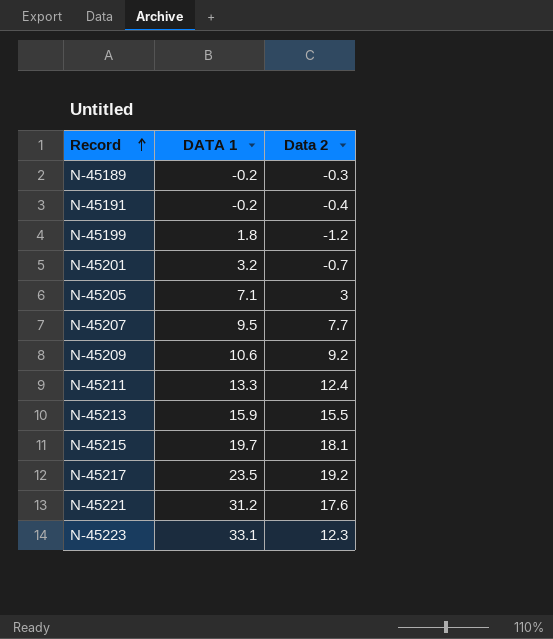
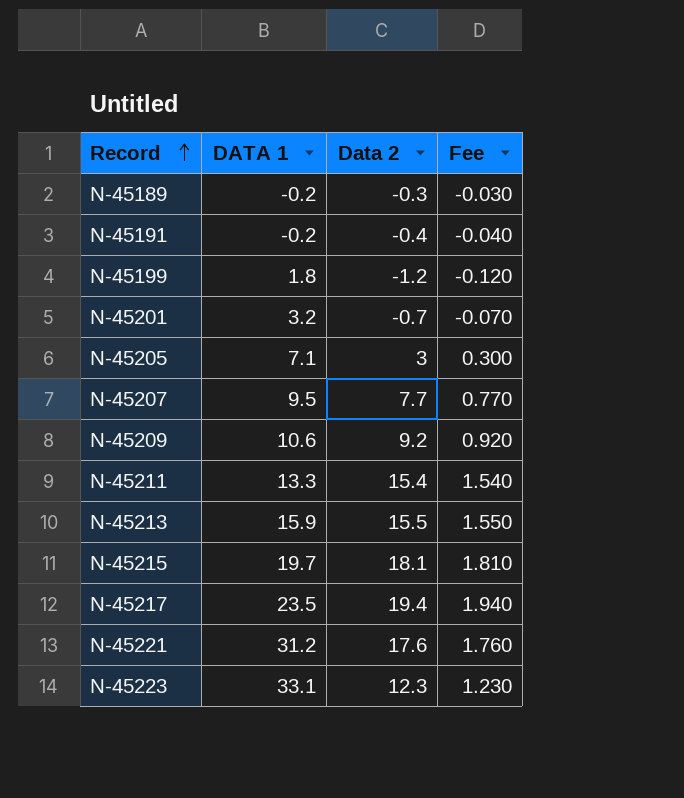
column Fee | formula: none -> [Data 2] * 0.1
N-45211 | Data 2: 12.4 -> 15.4
N-45217 | Data 2: 19.2 -> 19.4

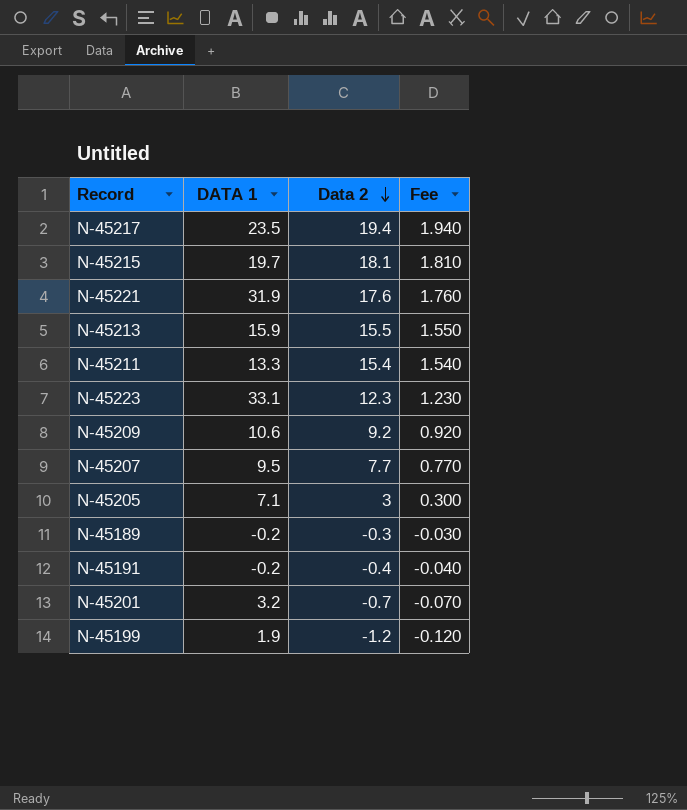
row order: Record ascending -> Data 2 descending
N-45221 | DATA 1: 31.2 -> 31.9
N-45199 | DATA 1: 1.8 -> 1.9

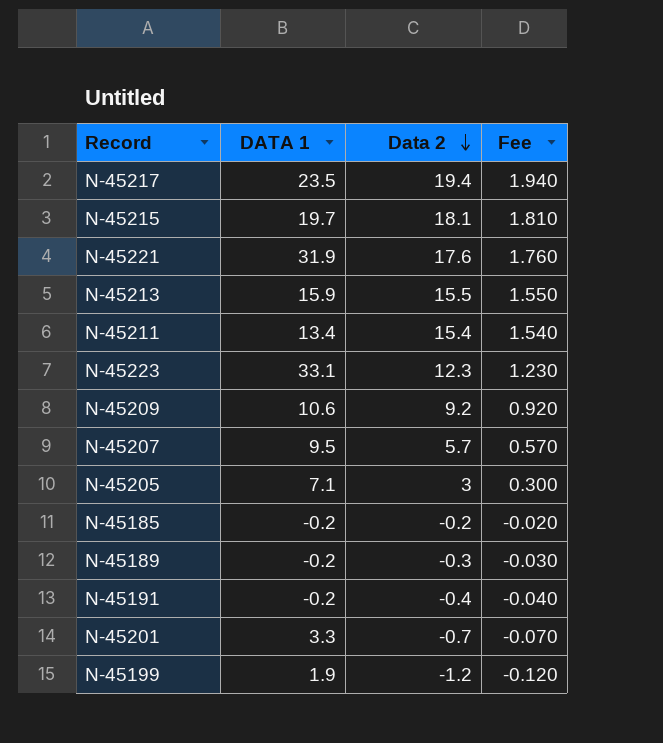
N-45211 | DATA 1: 13.3 -> 13.4
N-45207 | Data 2: 7.7 -> 5.7
N-45207 | Fee: 0.770 -> 0.570
row N-45185: none -> -0.2 | -0.2 | -0.020
N-45201 | DATA 1: 3.2 -> 3.3

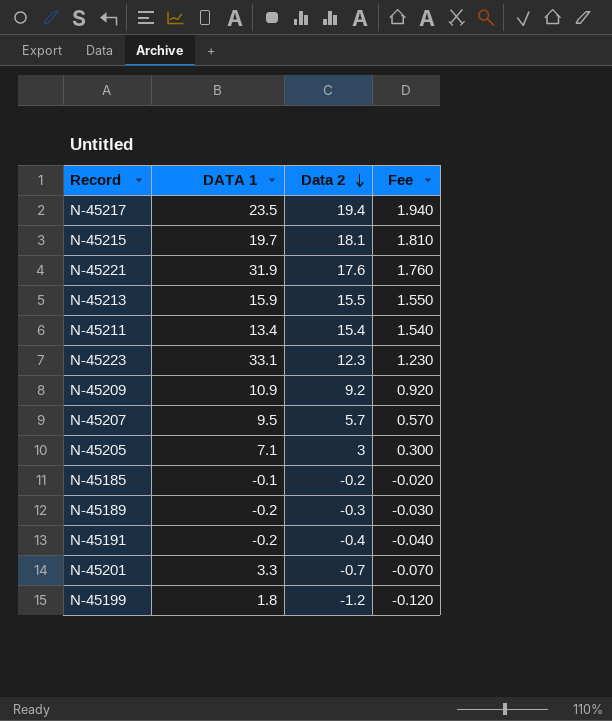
N-45209 | DATA 1: 10.6 -> 10.9
N-45185 | DATA 1: -0.2 -> -0.1
N-45199 | DATA 1: 1.9 -> 1.8

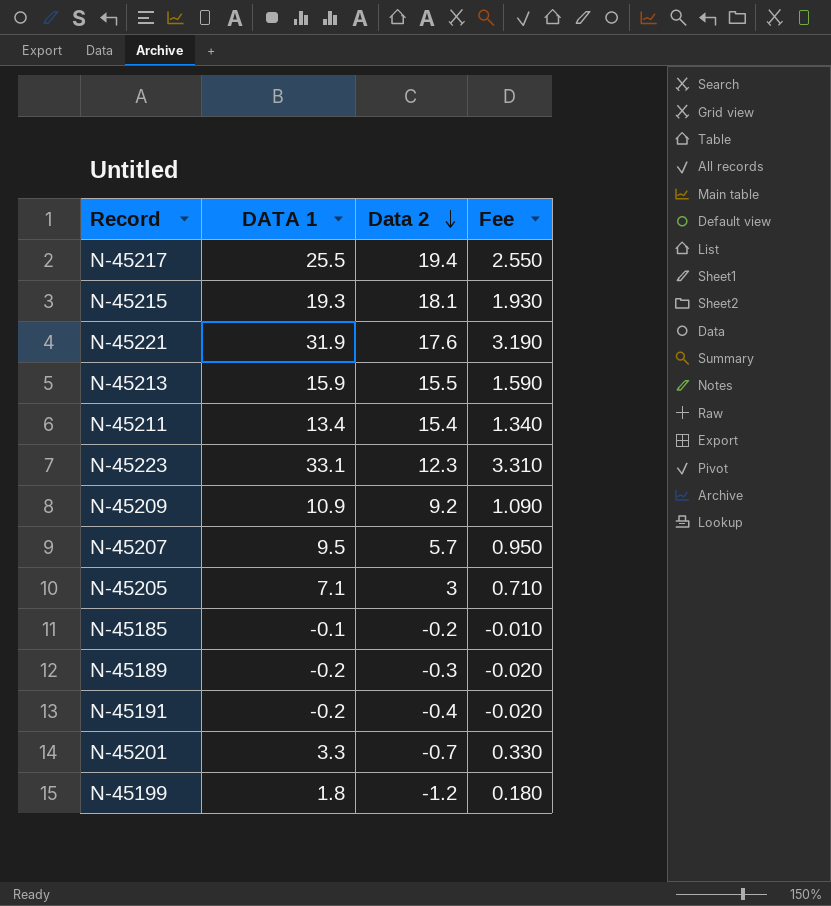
column Fee | formula: [Data 2] * 0.1 -> [DATA 1] * 0.1
N-45217 | DATA 1: 23.5 -> 25.5
N-45215 | DATA 1: 19.7 -> 19.3

